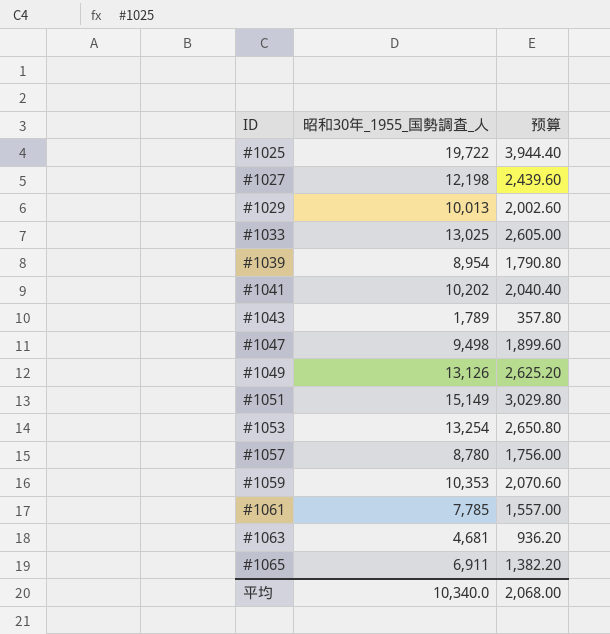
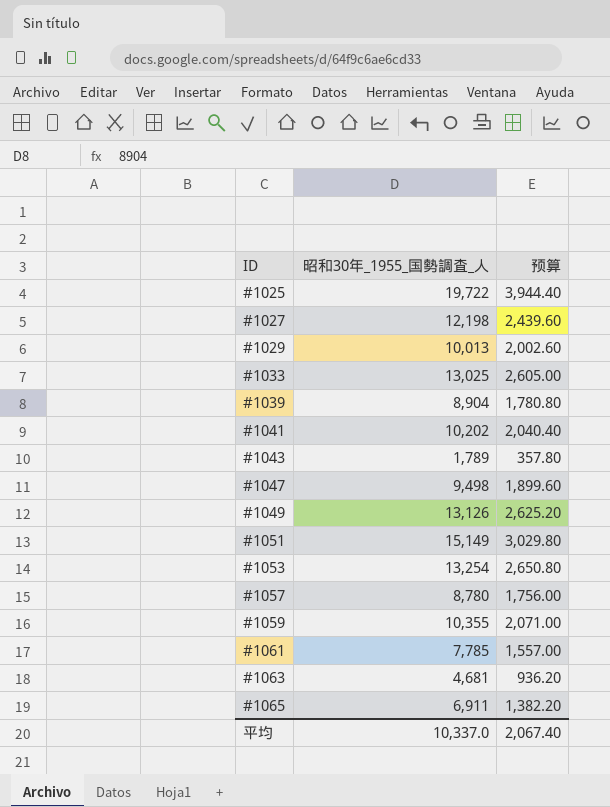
#1039 | 昭和30年_1955_国勢調査_人: 8,954 -> 8,904
#1039 | 预算: 1,790.80 -> 1,780.80
#1059 | 昭和30年_1955_国勢調査_人: 10,353 -> 10,355
#1059 | 预算: 2,070.60 -> 2,071.00
平均 | 昭和30年_1955_国勢調査_人: 10,340.0 -> 10,337.0
平均 | 预算: 2,068.00 -> 2,067.40

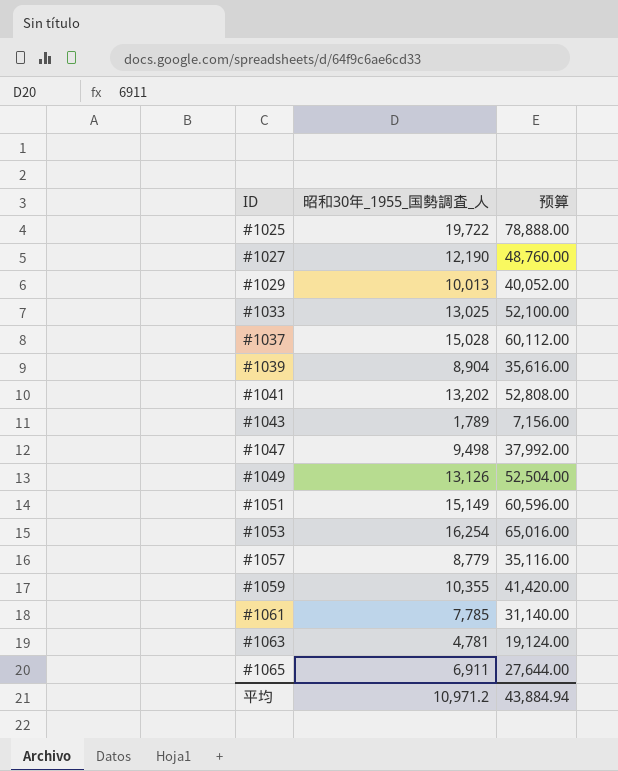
column 预算 | formula: [昭和30年_1955_国勢調査_人] * 0.2 -> [昭和30年_1955_国勢調査_人] * 4
#1027 | 昭和30年_1955_国勢調査_人: 12,198 -> 12,190
row #1037: none -> 15,028 | 60,112.00
#1041 | 昭和30年_1955_国勢調査_人: 10,202 -> 13,202
#1053 | 昭和30年_1955_国勢調査_人: 13,254 -> 16,254
#1057 | 昭和30年_1955_国勢調査_人: 8,780 -> 8,779
#1063 | 昭和30年_1955_国勢調査_人: 4,681 -> 4,781
平均 | 昭和30年_1955_国勢調査_人: 10,337.0 -> 10,971.2
平均 | 预算: 2,067.40 -> 43,884.94

